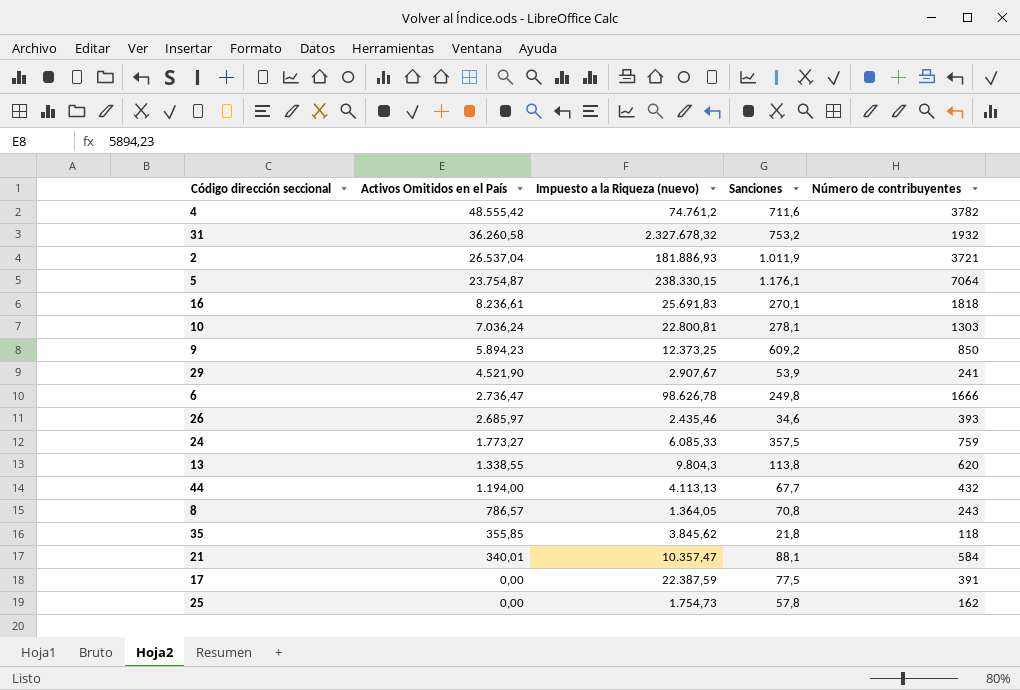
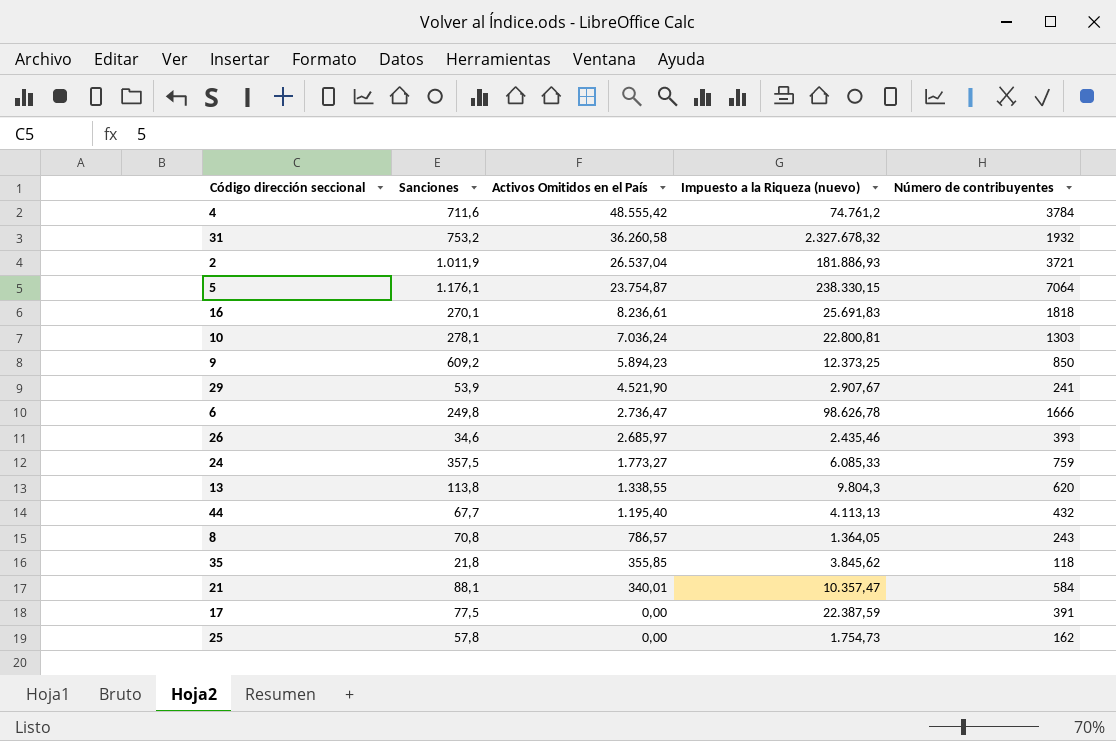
column Sanciones | position: 4 -> 2
4 | Número de contribuyentes: 3782 -> 3784
44 | Activos Omitidos en el País: 1.194,00 -> 1.195,40

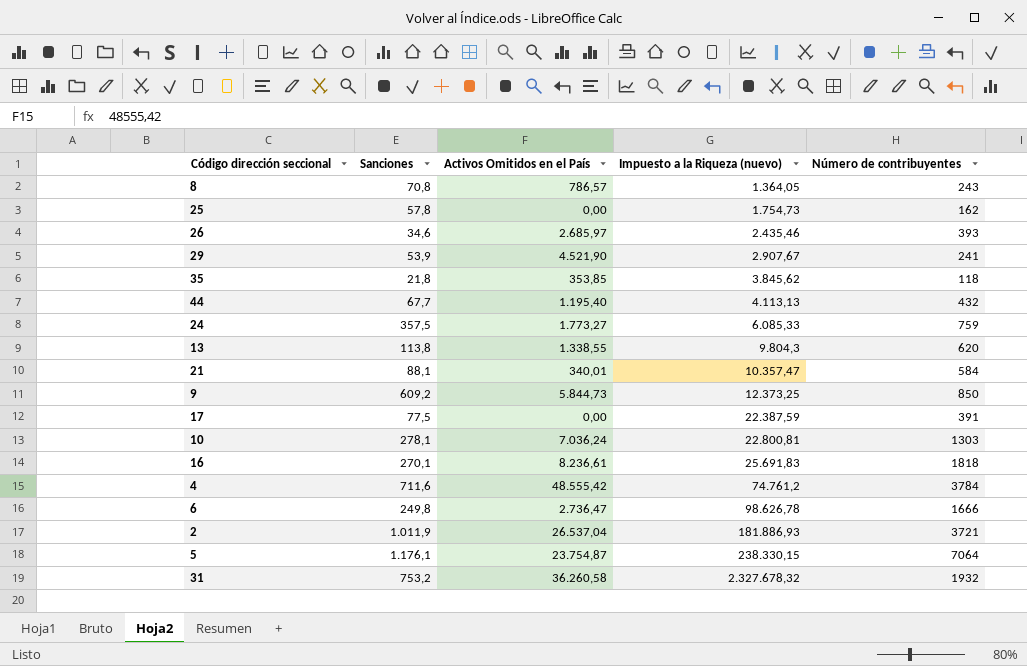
row order: Activos Omitidos en el País descending -> Impuesto a la Riqueza (nuevo) ascending
35 | Activos Omitidos en el País: 355,85 -> 353,85
9 | Activos Omitidos en el País: 5.894,23 -> 5.844,73

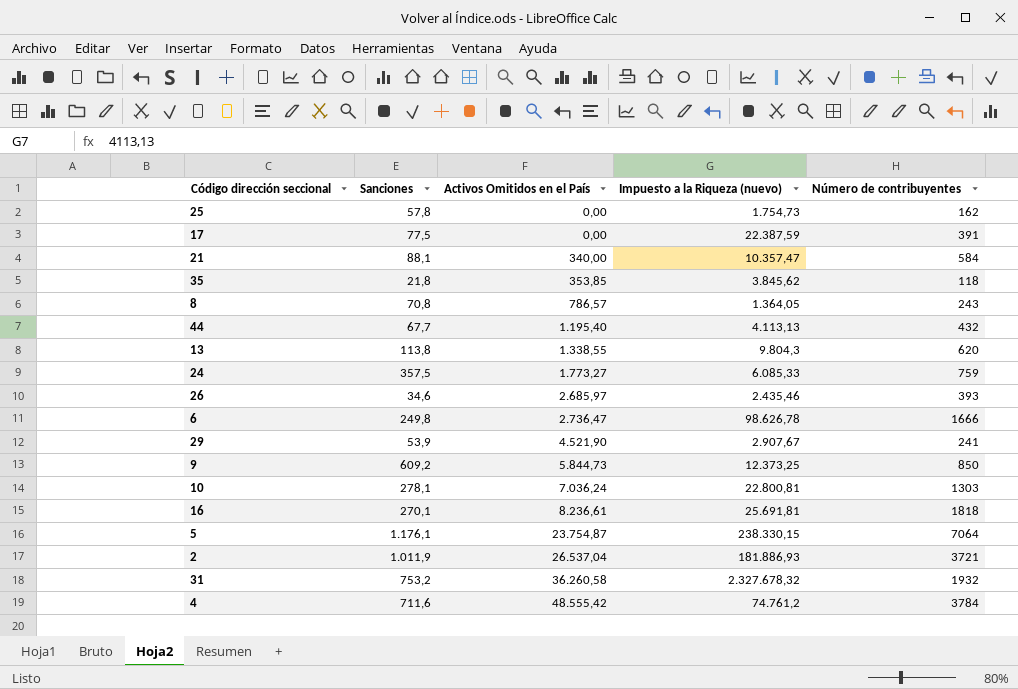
row order: Impuesto a la Riqueza (nuevo) ascending -> Activos Omitidos en el País ascending
21 | Activos Omitidos en el País: 340,01 -> 340,00
16 | Impuesto a la Riqueza (nuevo): 25.691,83 -> 25.691,81

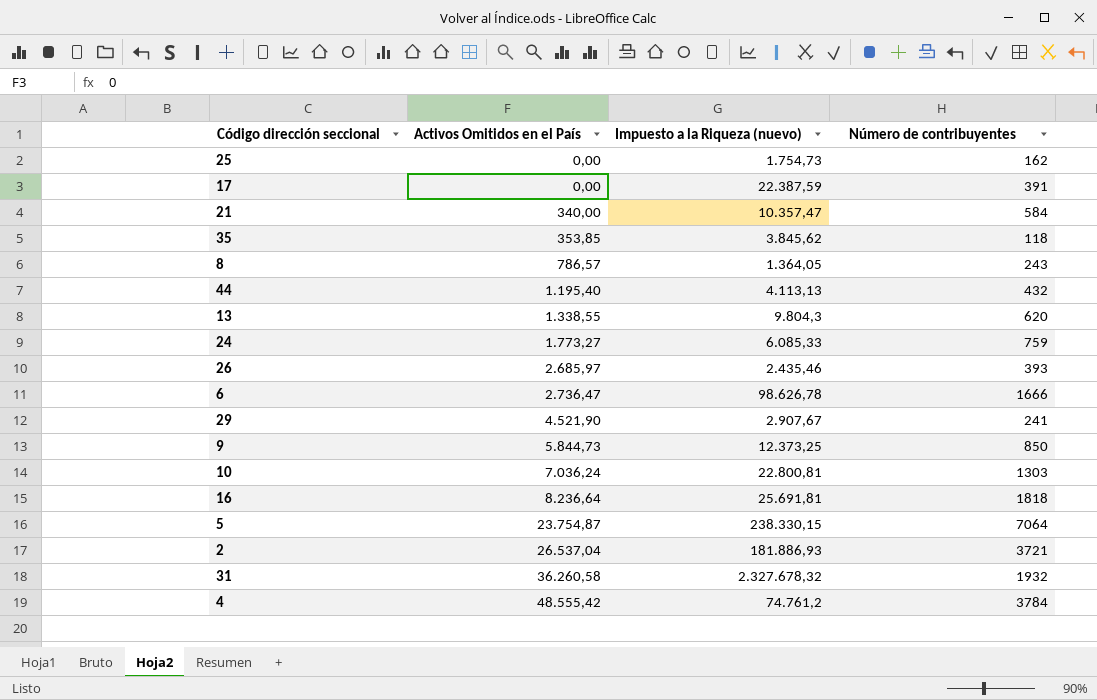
column Sanciones | position: 2 -> none
16 | Activos Omitidos en el País: 8.236,61 -> 8.236,64

